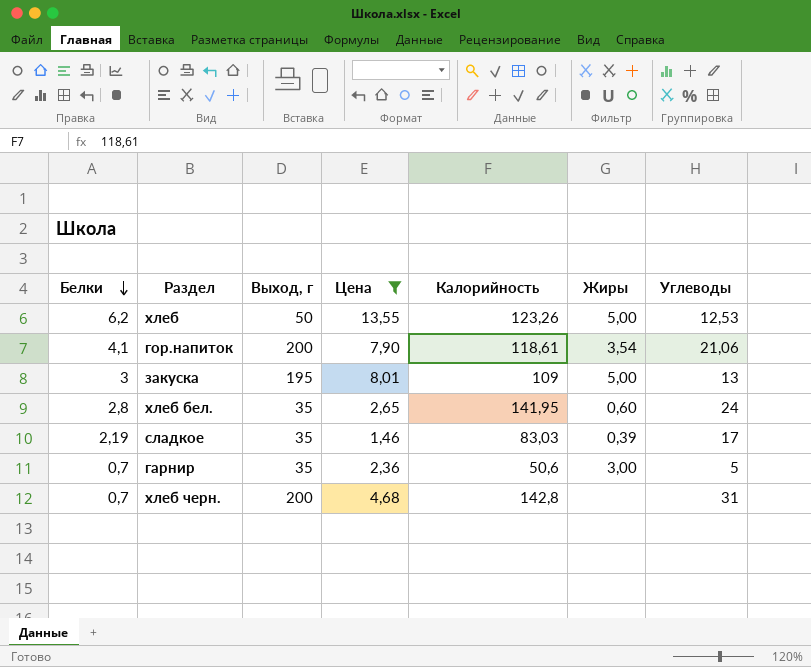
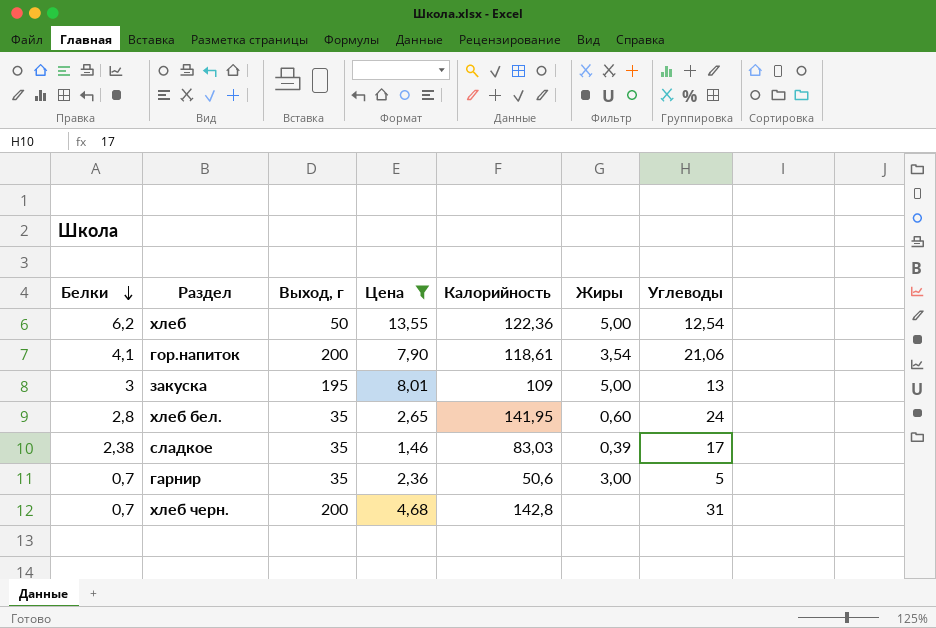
хлеб | Калорийность: 123,26 -> 122,36
хлеб | Углеводы: 12,53 -> 12,54
сладкое | Белки: 2,19 -> 2,38

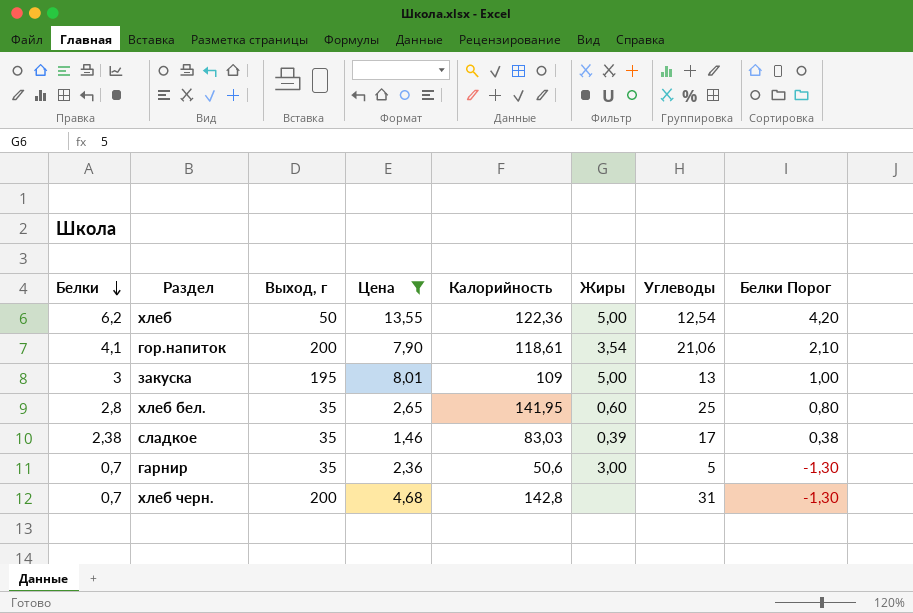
column Белки Порог | formula: none -> [Белки] - 2
хлеб бел. | Углеводы: 24 -> 25

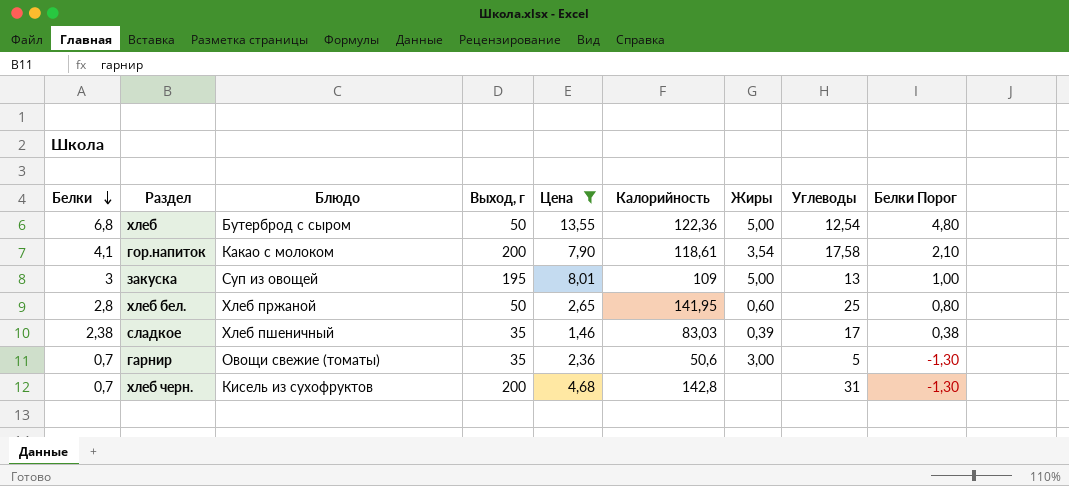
column Блюдо | position: none -> 3
хлеб | Белки: 6,2 -> 6,8
хлеб | Белки Порог: 4,20 -> 4,80
гор.напиток | Углеводы: 21,06 -> 17,58
хлеб бел. | Выход, г: 35 -> 50

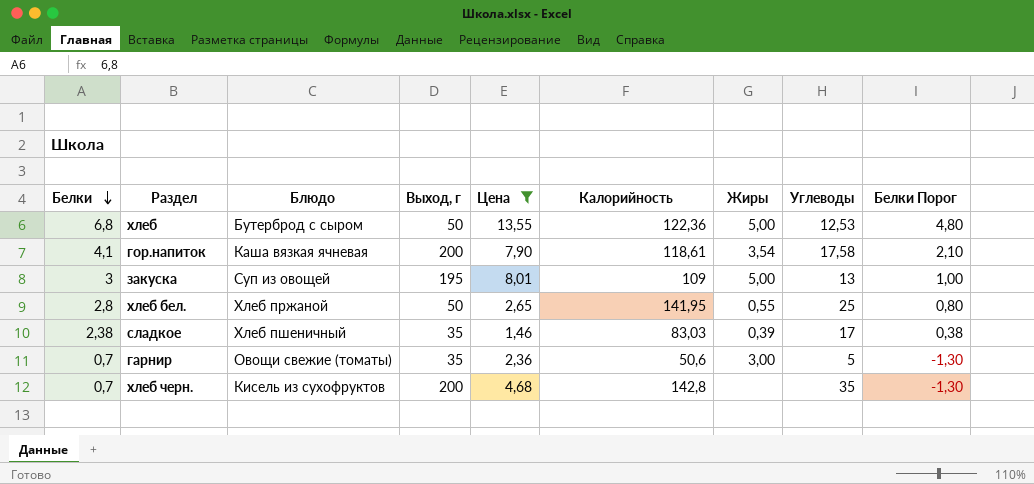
хлеб | Углеводы: 12,54 -> 12,53
гор.напиток | Блюдо: Какао с молоком -> Каша вязкая ячневая
хлеб бел. | Жиры: 0,60 -> 0,55
хлеб черн. | Углеводы: 31 -> 35

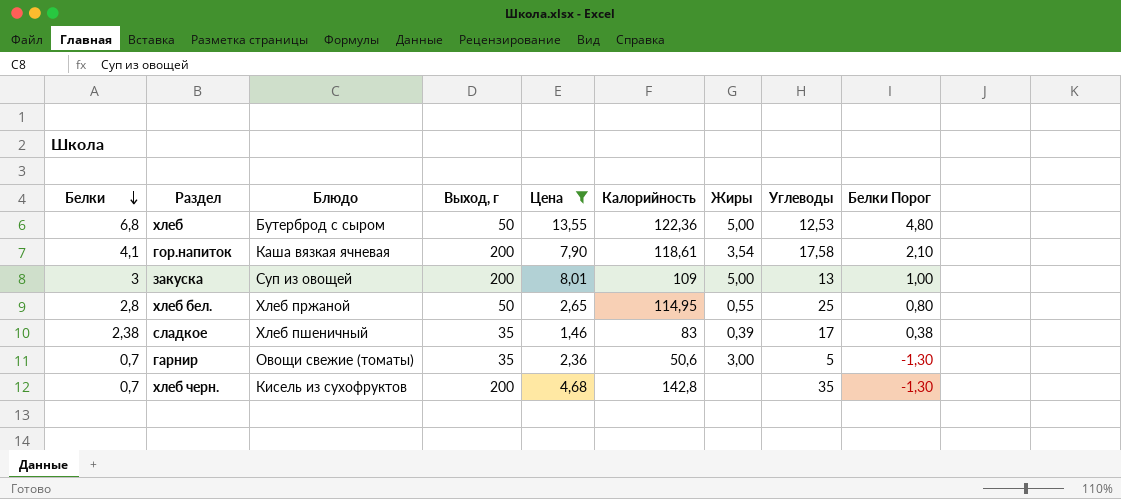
закуска | Выход, г: 195 -> 200
хлеб бел. | Калорийность: 141,95 -> 114,95
сладкое | Калорийность: 83,03 -> 83

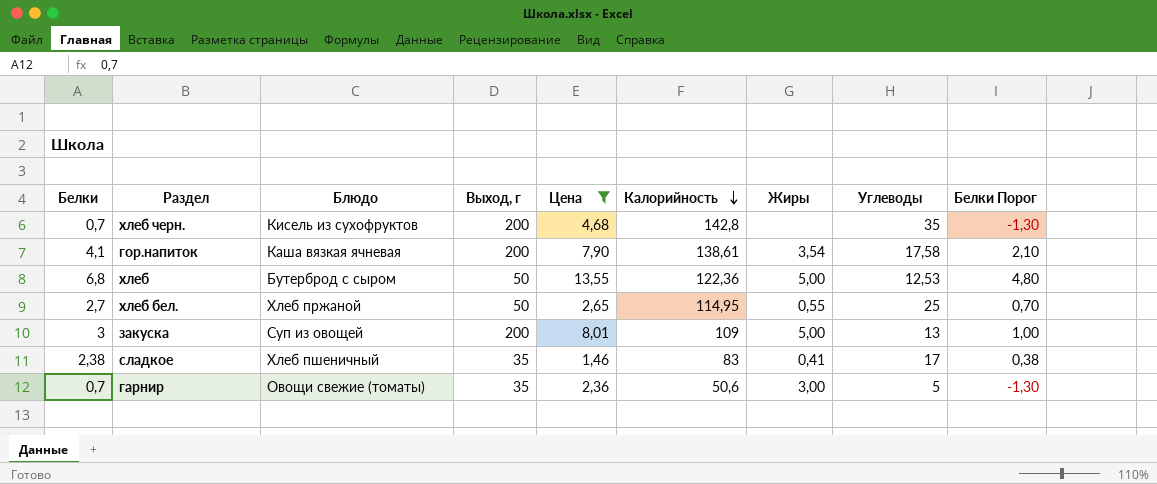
row order: Белки descending -> Калорийность descending
гор.напиток | Калорийность: 118,61 -> 138,61
хлеб бел. | Белки: 2,8 -> 2,7
хлеб бел. | Белки Порог: 0,80 -> 0,70
сладкое | Жиры: 0,39 -> 0,41

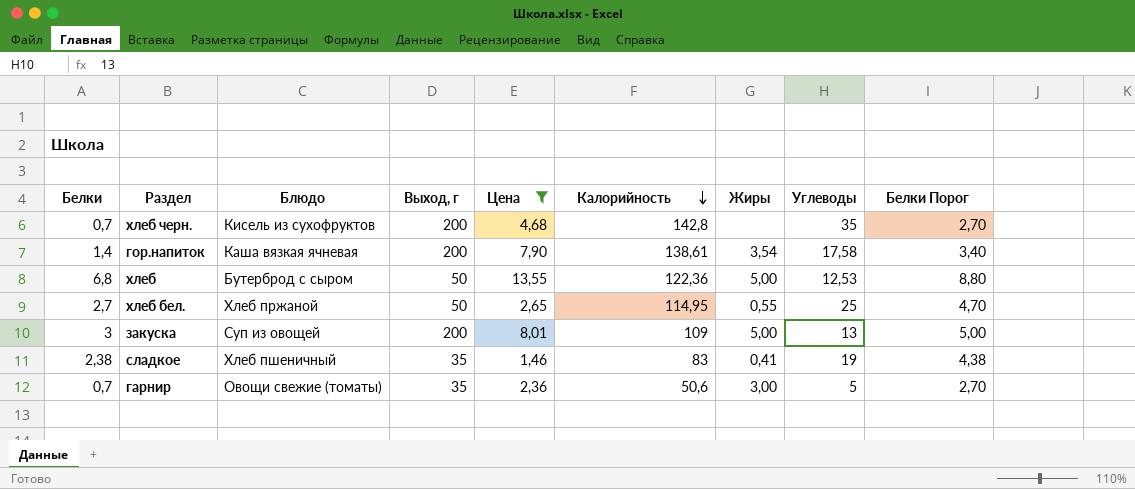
column Белки Порог | formula: [Белки] - 2 -> [Белки] + 2
гор.напиток | Белки: 4,1 -> 1,4
сладкое | Углеводы: 17 -> 19

